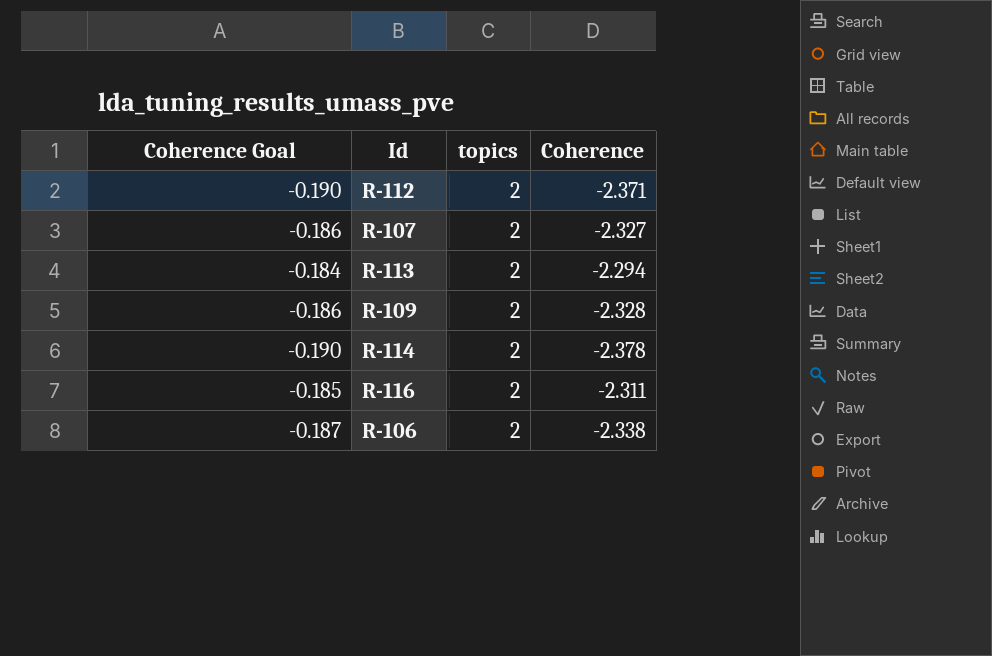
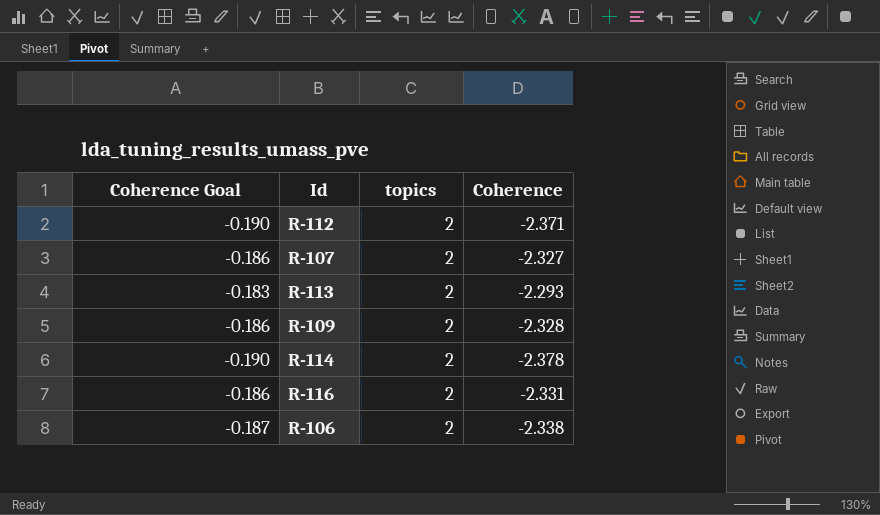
R-113 | Coherence Goal: -0.184 -> -0.183
R-113 | Coherence: -2.294 -> -2.293
R-116 | Coherence Goal: -0.185 -> -0.186
R-116 | Coherence: -2.311 -> -2.331

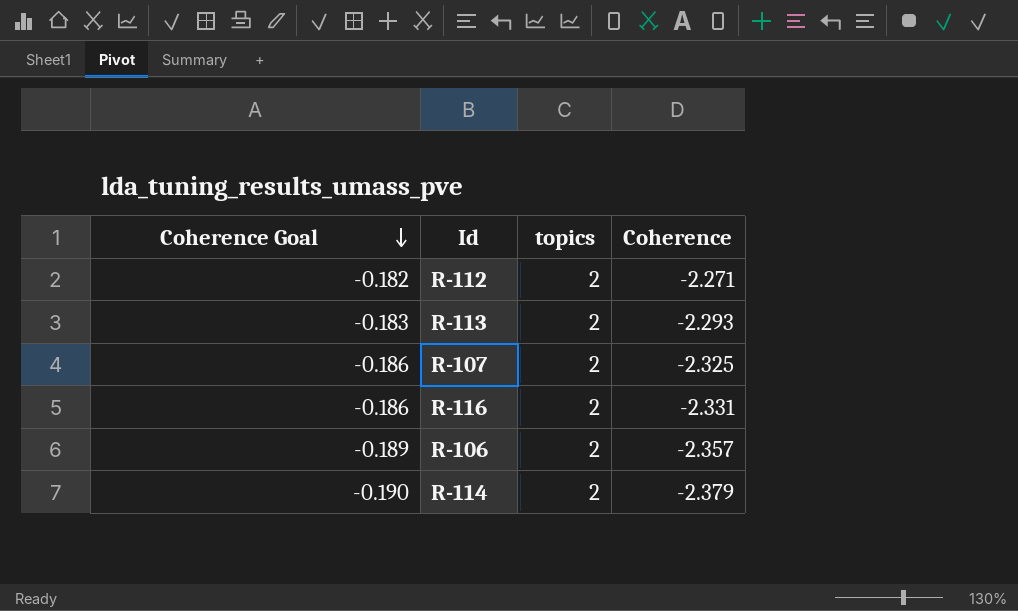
row order: none -> Coherence Goal descending
row R-109: -0.186 | 2 | -2.328 -> none
R-112 | Coherence Goal: -0.190 -> -0.182
R-112 | Coherence: -2.371 -> -2.271
R-107 | Coherence: -2.327 -> -2.325
R-106 | Coherence Goal: -0.187 -> -0.189
R-106 | Coherence: -2.338 -> -2.357
R-114 | Coherence: -2.378 -> -2.379

